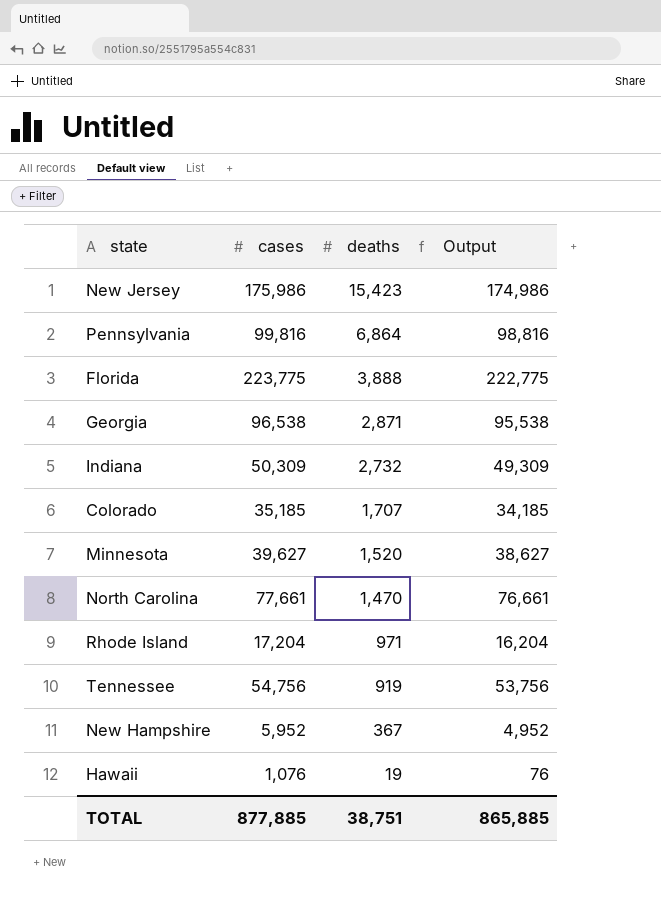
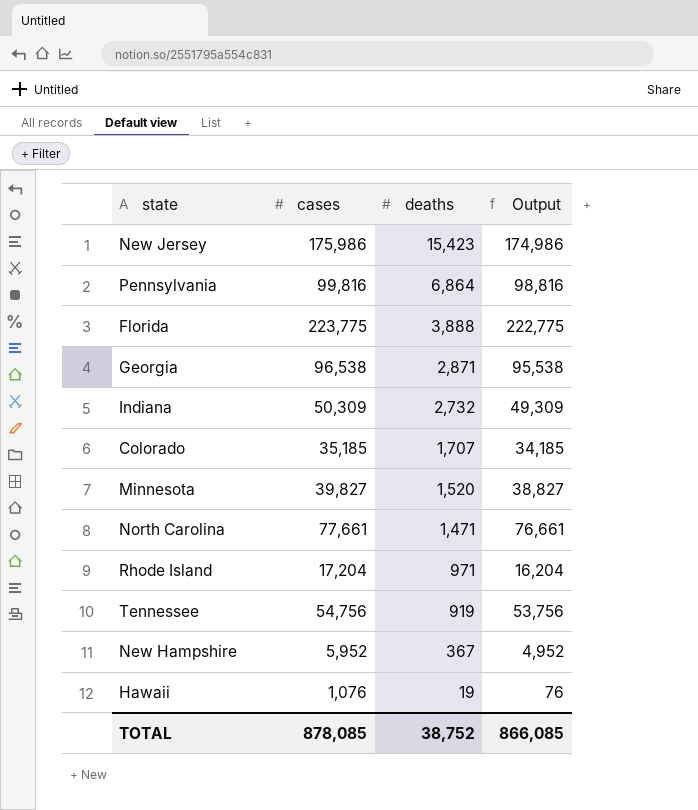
Minnesota | cases: 39,627 -> 39,827
Minnesota | Output: 38,627 -> 38,827
North Carolina | deaths: 1,470 -> 1,471
TOTAL | cases: 877,885 -> 878,085
TOTAL | deaths: 38,751 -> 38,752
TOTAL | Output: 865,885 -> 866,085

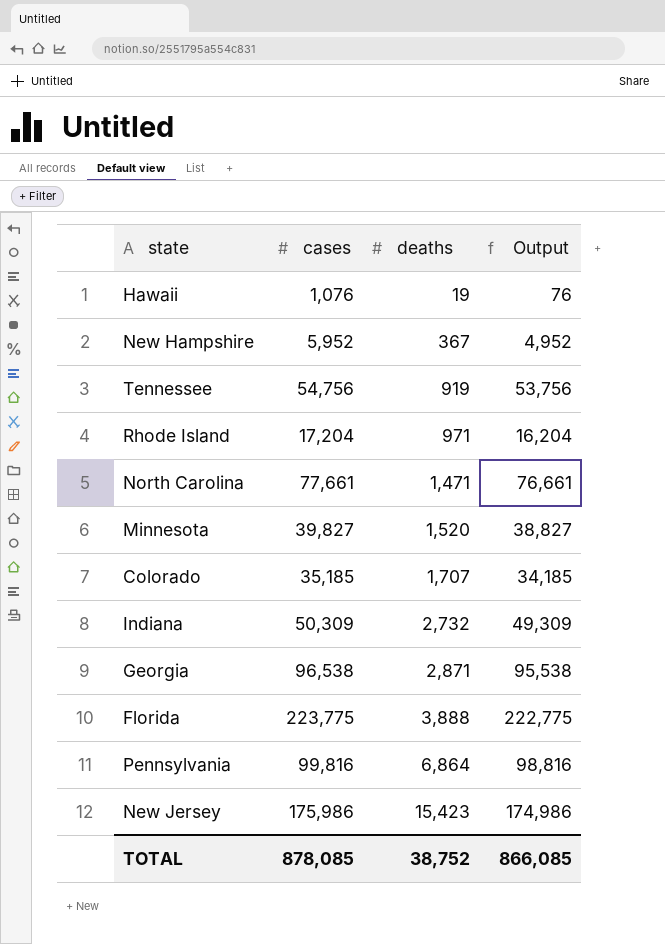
row order: deaths descending -> deaths ascending

